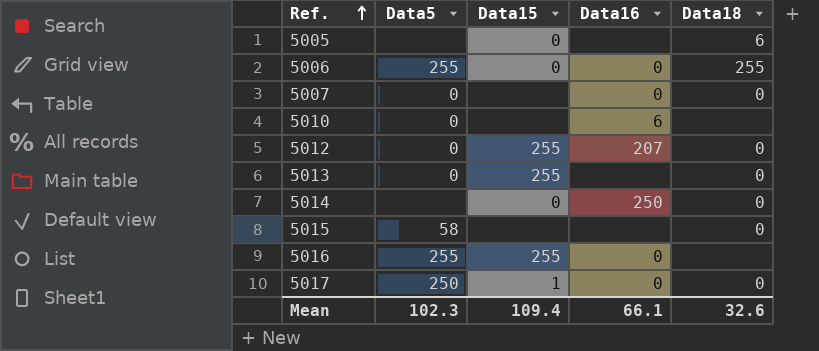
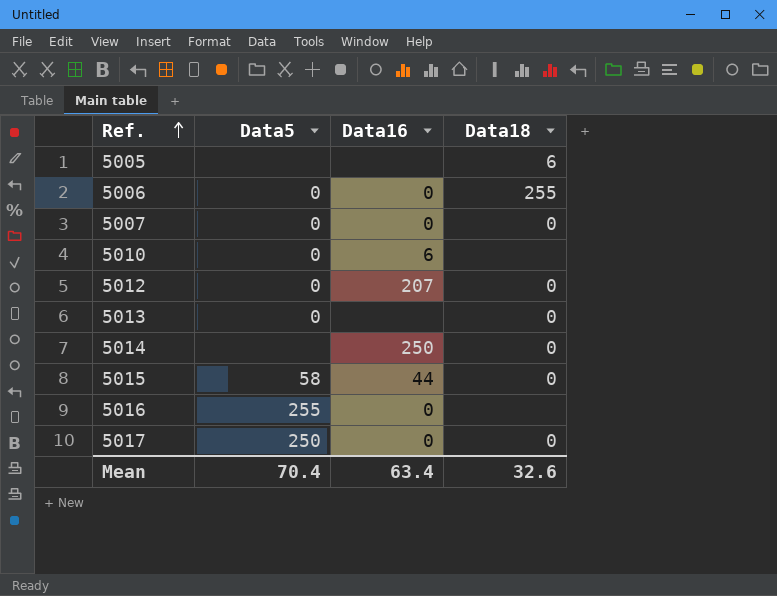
column Data15 | position: 3 -> none
5006 | Data5: 255 -> 0
5015 | Data16: none -> 44
Mean | Data5: 102.3 -> 70.4
Mean | Data16: 66.1 -> 63.4

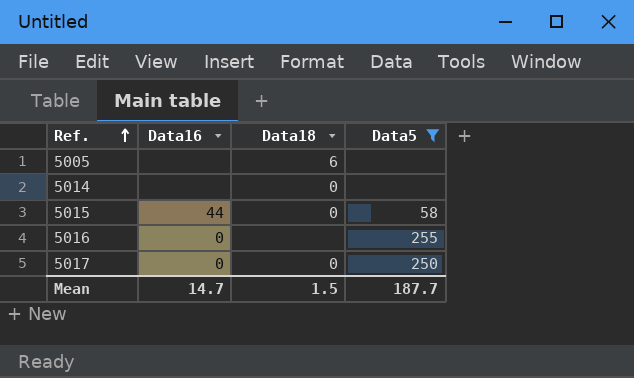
filter: none -> Data5 != 0
column Data5 | position: 2 -> 4
5014 | Data16: 250 -> none
Mean | Data16: 63.4 -> 14.7
Mean | Data18: 32.6 -> 1.5
Mean | Data5: 70.4 -> 187.7

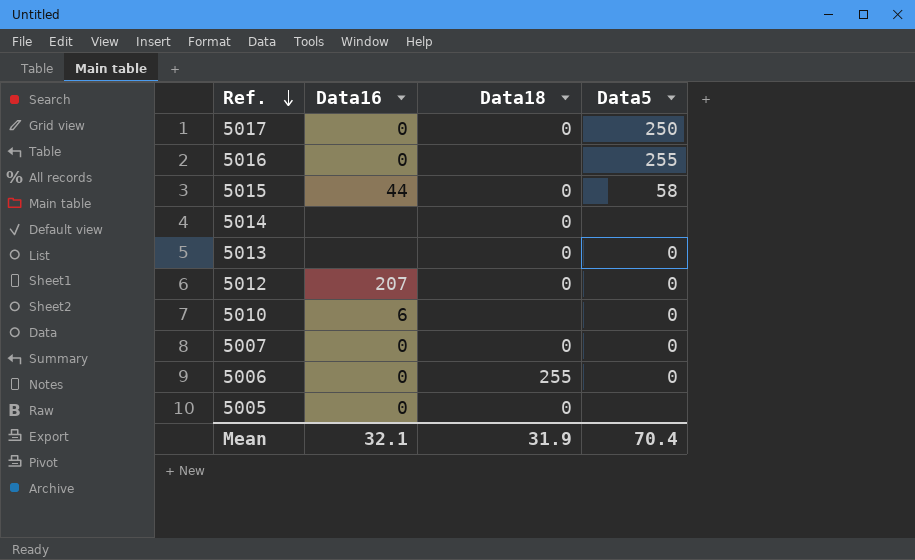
filter: Data5 != 0 -> none
row order: Ref. ascending -> Ref. descending
5005 | Data16: none -> 0
5005 | Data18: 6 -> 0
Mean | Data16: 14.7 -> 32.1
Mean | Data18: 1.5 -> 31.9
Mean | Data5: 187.7 -> 70.4

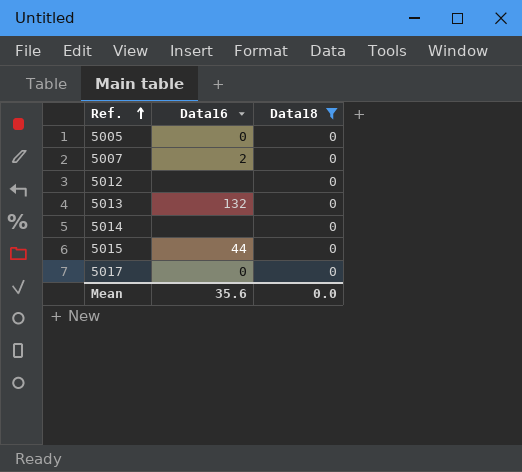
filter: none -> Data18 = 0
row order: Ref. descending -> Ref. ascending
column Data5 | position: 4 -> none
5007 | Data16: 0 -> 2
5012 | Data16: 207 -> none
5013 | Data16: none -> 132
Mean | Data16: 32.1 -> 35.6
Mean | Data18: 31.9 -> 0.0

